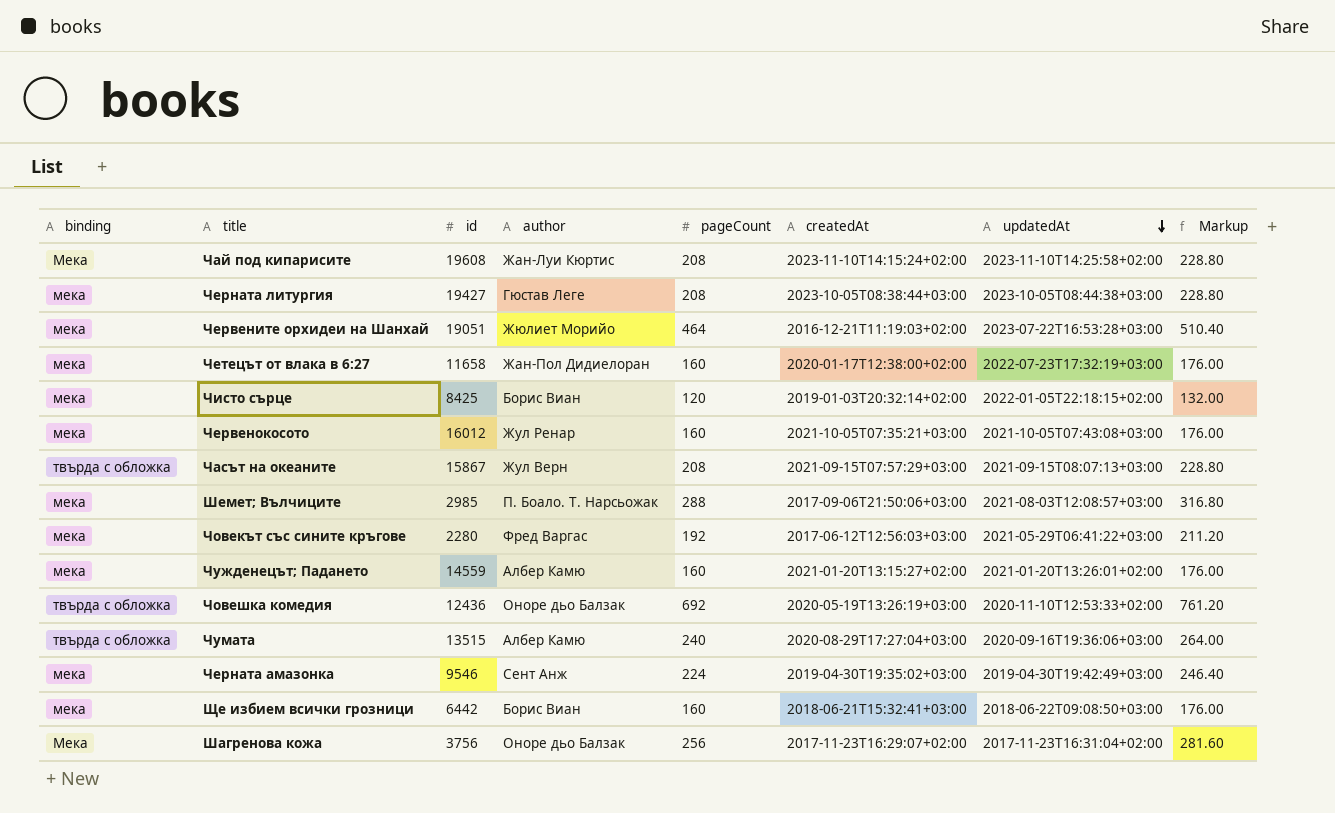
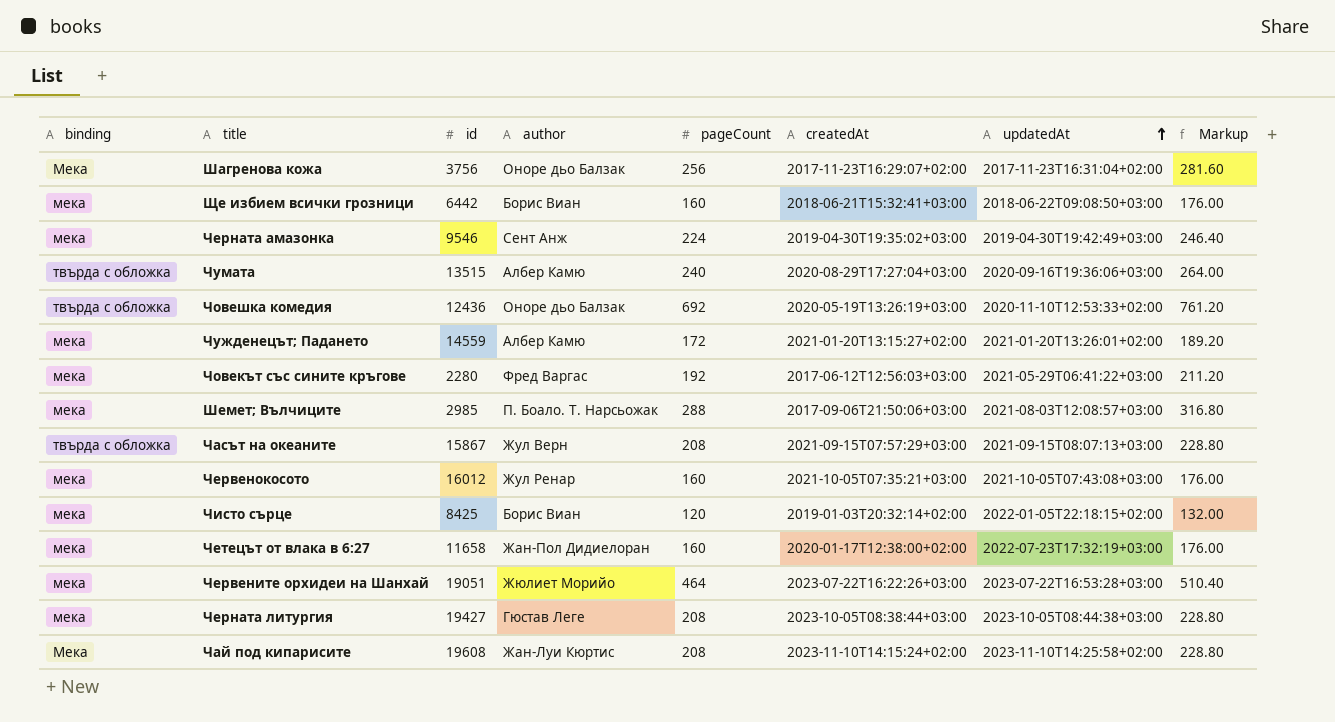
row order: updatedAt descending -> updatedAt ascending
Чужденецът; Падането | pageCount: 160 -> 172
Чужденецът; Падането | Markup: 176.00 -> 189.20
Червените орхидеи на Шанхай | createdAt: 2016-12-21T11:19:03+02:00 -> 2023-07-22T16:22:26+03:00

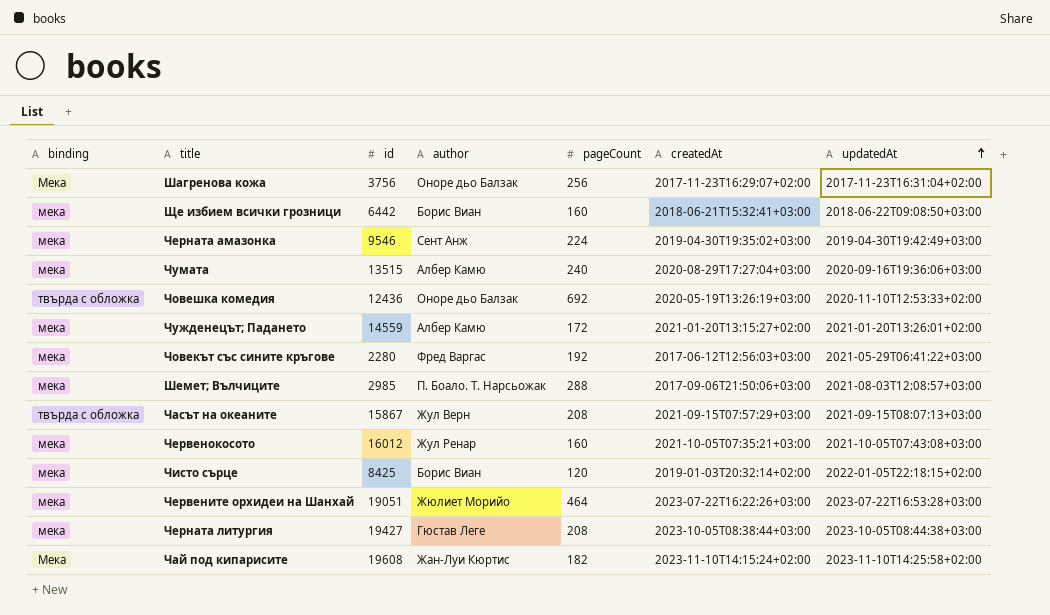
column Markup | formula: [pageCount] * 1.1 -> none
row Четецът от влака в 6:27: мека | 11658 | Жан-Пол Дидиелоран | 160 | 2020-01-17T12:38:00+02:00 | 2022-07-23T17:32:19+03:00 | 176.00 -> none
Чумата | binding: твърда с обложка -> мека
Чай под кипарисите | pageCount: 208 -> 182

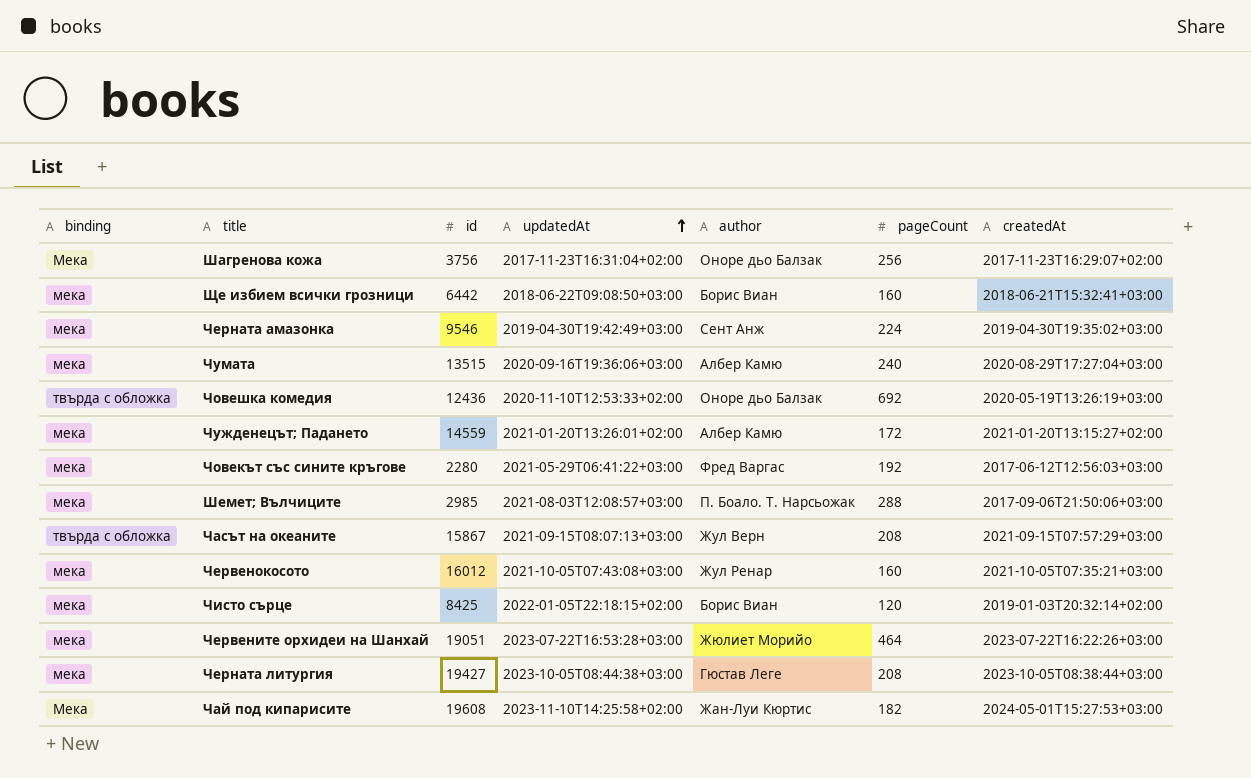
column updatedAt | position: 7 -> 4
Чай под кипарисите | createdAt: 2023-11-10T14:15:24+02:00 -> 2024-05-01T15:27:53+03:00

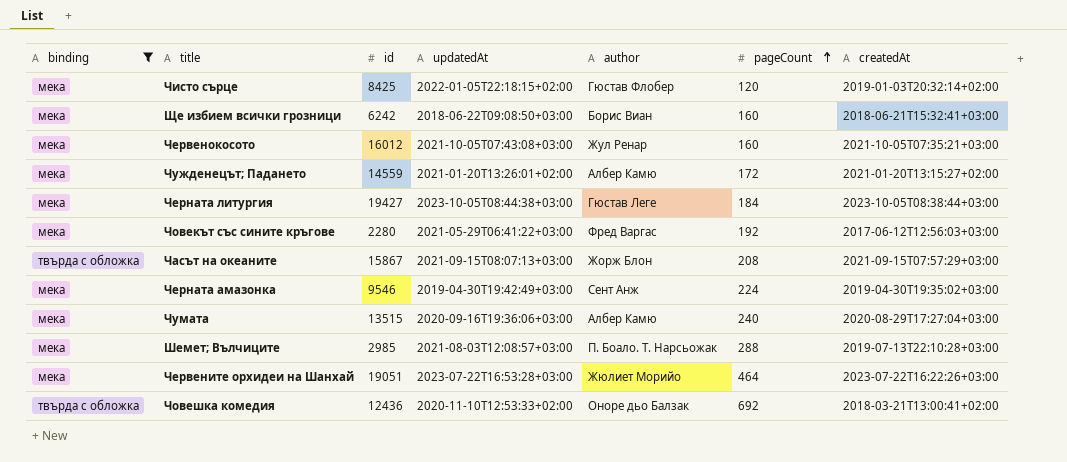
filter: none -> binding != Мека
row order: updatedAt ascending -> pageCount ascending
Чисто сърце | author: Борис Виан -> Гюстав Флобер
Ще избием всички грозници | id: 6442 -> 6242
Черната литургия | pageCount: 208 -> 184
Часът на океаните | author: Жул Верн -> Жорж Блон
Шемет; Вълчиците | createdAt: 2017-09-06T21:50:06+03:00 -> 2019-07-13T22:10:28+03:00
Човешка комедия | createdAt: 2020-05-19T13:26:19+03:00 -> 2018-03-21T13:00:41+02:00

